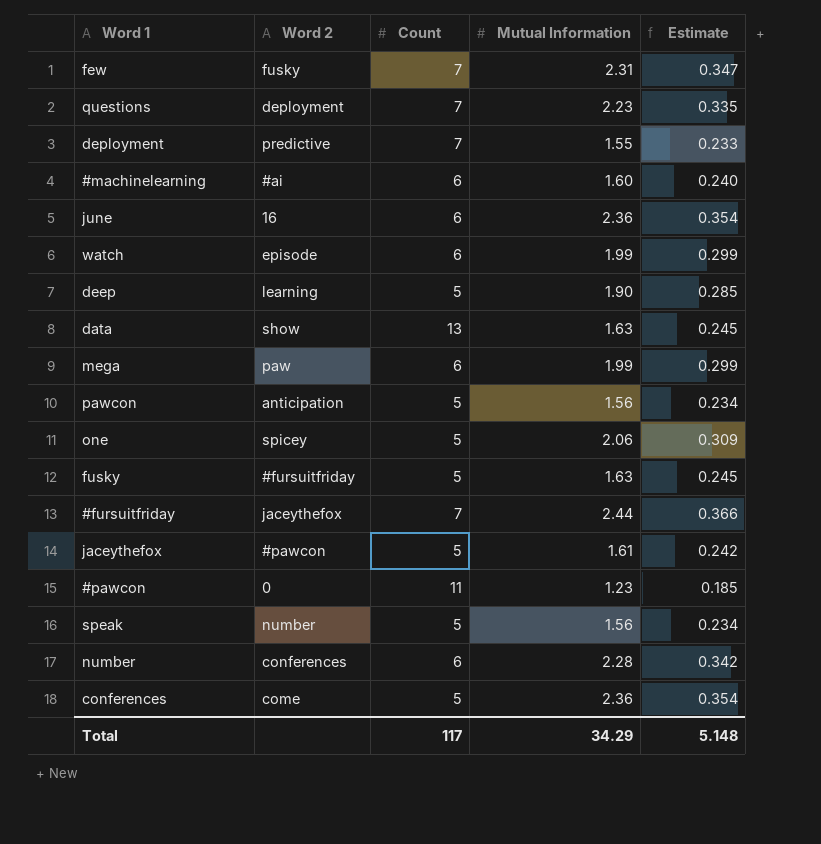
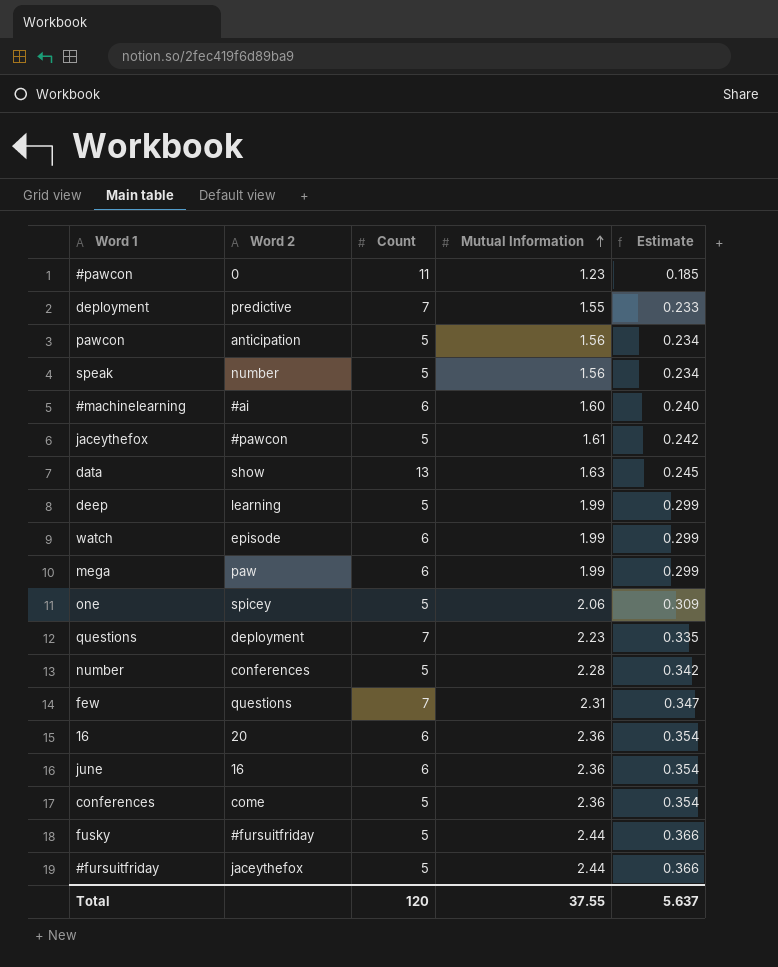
row order: none -> Mutual Information ascending
deep | Mutual Information: 1.90 -> 1.99
deep | Estimate: 0.285 -> 0.299
number | Count: 6 -> 5
few | Word 2: fusky -> questions
row 16: none -> 20 | 6 | 2.36 | 0.354
fusky | Mutual Information: 1.63 -> 2.44
fusky | Estimate: 0.245 -> 0.366
#fursuitfriday | Count: 7 -> 5
Total | Count: 117 -> 120
Total | Mutual Information: 34.29 -> 37.55
Total | Estimate: 5.148 -> 5.637

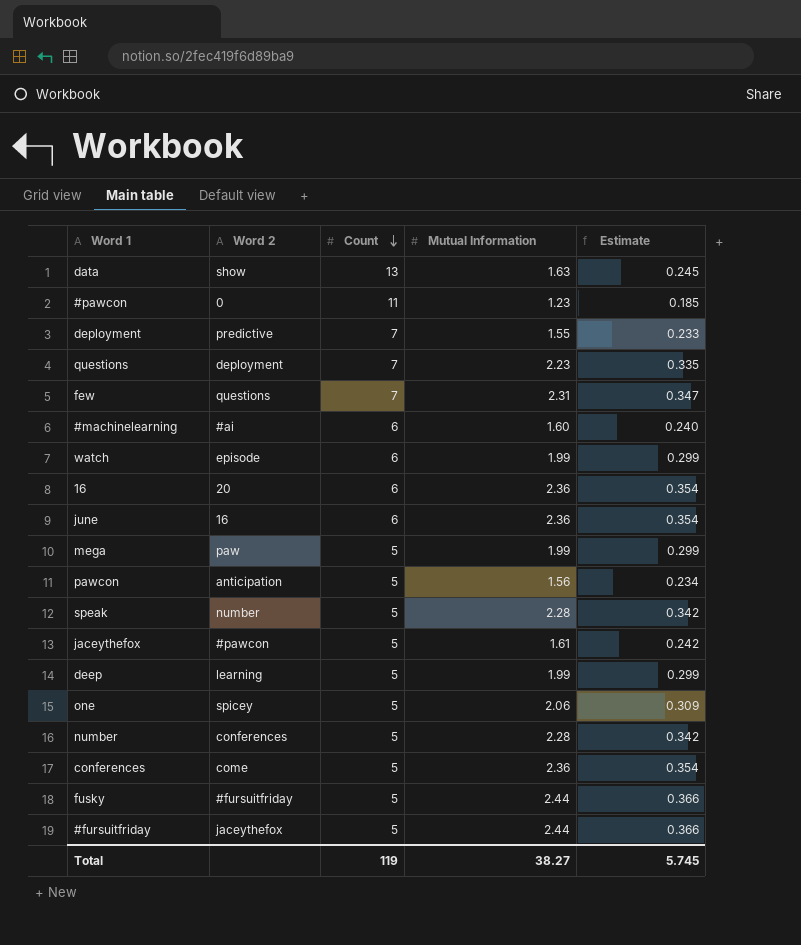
row order: Mutual Information ascending -> Count descending
mega | Count: 6 -> 5
speak | Mutual Information: 1.56 -> 2.28
speak | Estimate: 0.234 -> 0.342
Total | Count: 120 -> 119
Total | Mutual Information: 37.55 -> 38.27
Total | Estimate: 5.637 -> 5.745

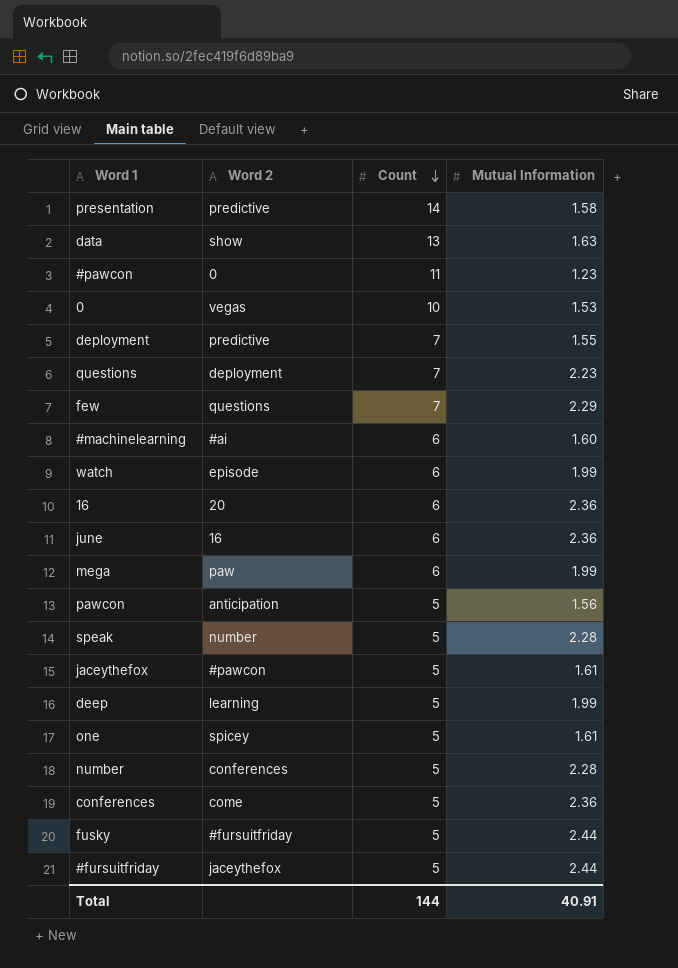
column Estimate | formula: [Mutual Information] * 0.15 -> none
row presentation: none -> predictive | 14 | 1.58
row 0: none -> vegas | 10 | 1.53
few | Mutual Information: 2.31 -> 2.29
mega | Count: 5 -> 6
one | Mutual Information: 2.06 -> 1.61
Total | Count: 119 -> 144
Total | Mutual Information: 38.27 -> 40.91

